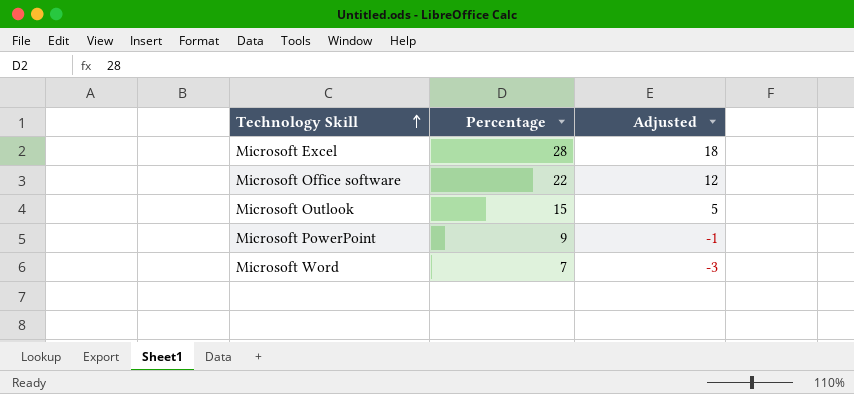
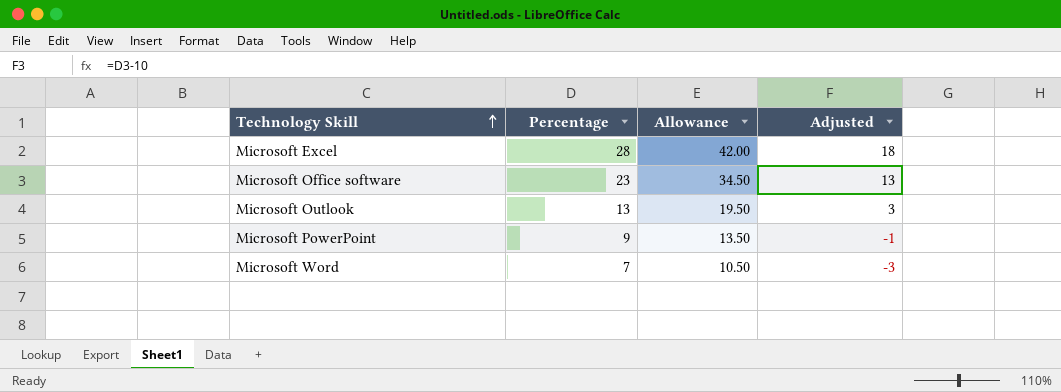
column Allowance | formula: none -> [Percentage] * 1.5
Microsoft Office software | Percentage: 22 -> 23
Microsoft Office software | Adjusted: 12 -> 13
Microsoft Outlook | Percentage: 15 -> 13
Microsoft Outlook | Adjusted: 5 -> 3

